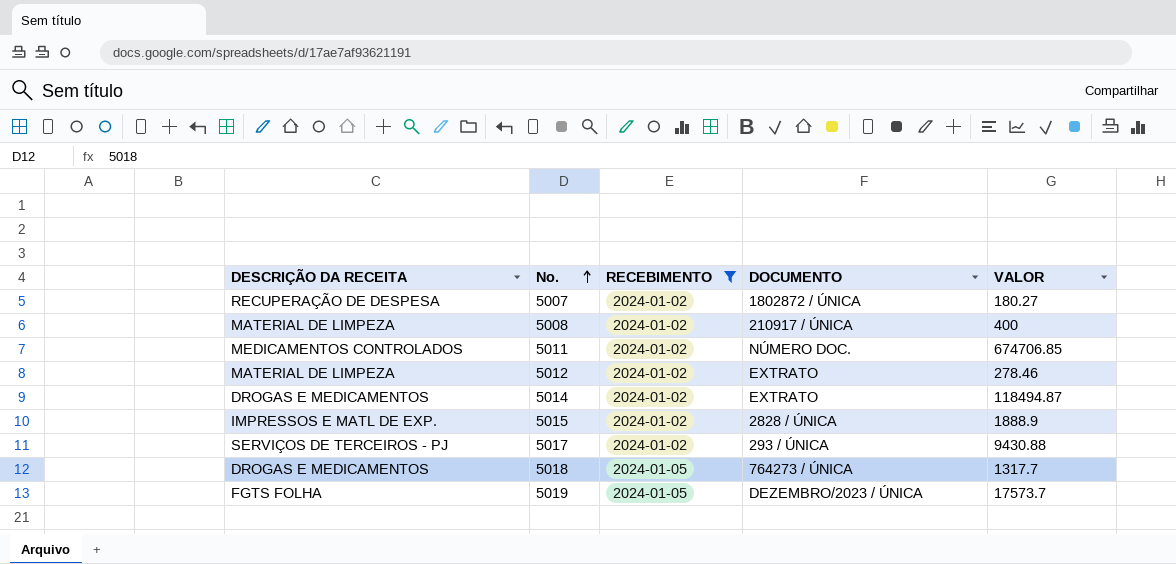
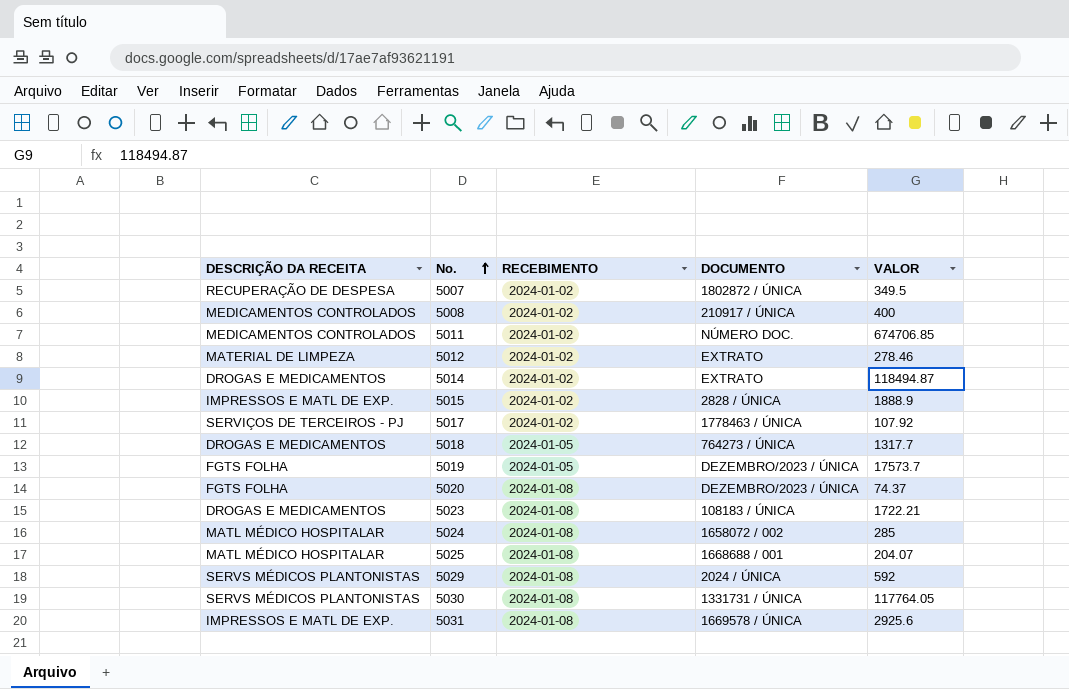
filter: RECEBIMENTO != 2024-01-08 -> none
5007 | VALOR: 180.27 -> 349.5
5008 | DESCRIÇÃO DA RECEITA: MATERIAL DE LIMPEZA -> MEDICAMENTOS CONTROLADOS
5017 | DOCUMENTO: 293 / ÚNICA -> 1778463 / ÚNICA
5017 | VALOR: 9430.88 -> 107.92

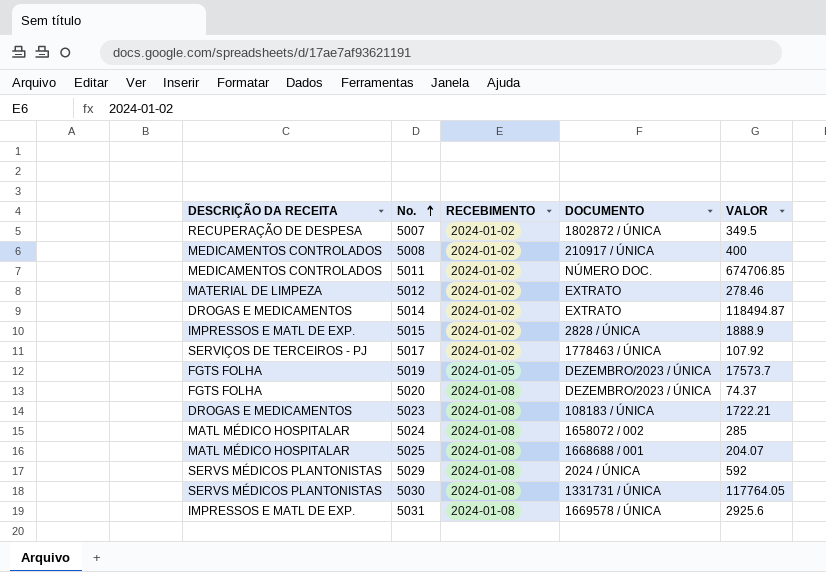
row 5018: DROGAS E MEDICAMENTOS | 2024-01-05 | 764273 / ÚNICA | 1317.7 -> none

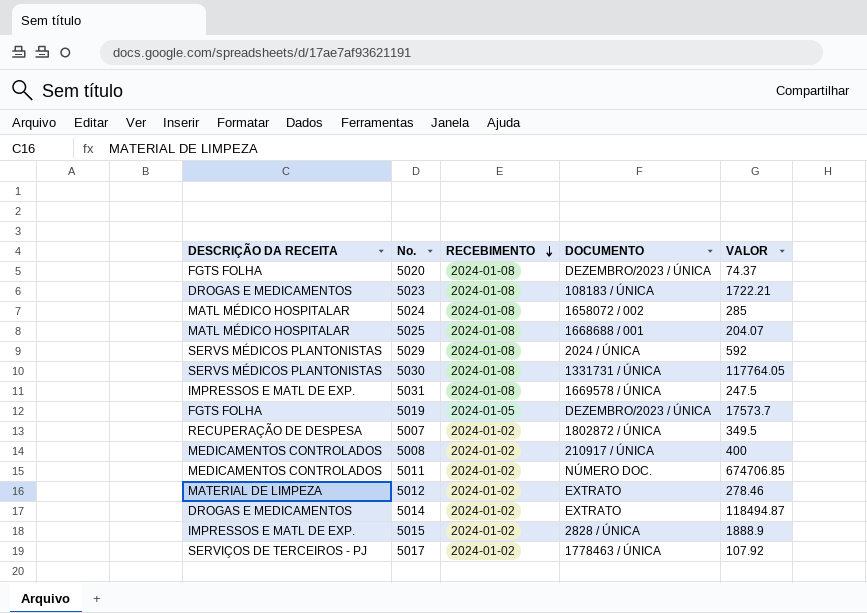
row order: No. ascending -> RECEBIMENTO descending
5031 | VALOR: 2925.6 -> 247.5

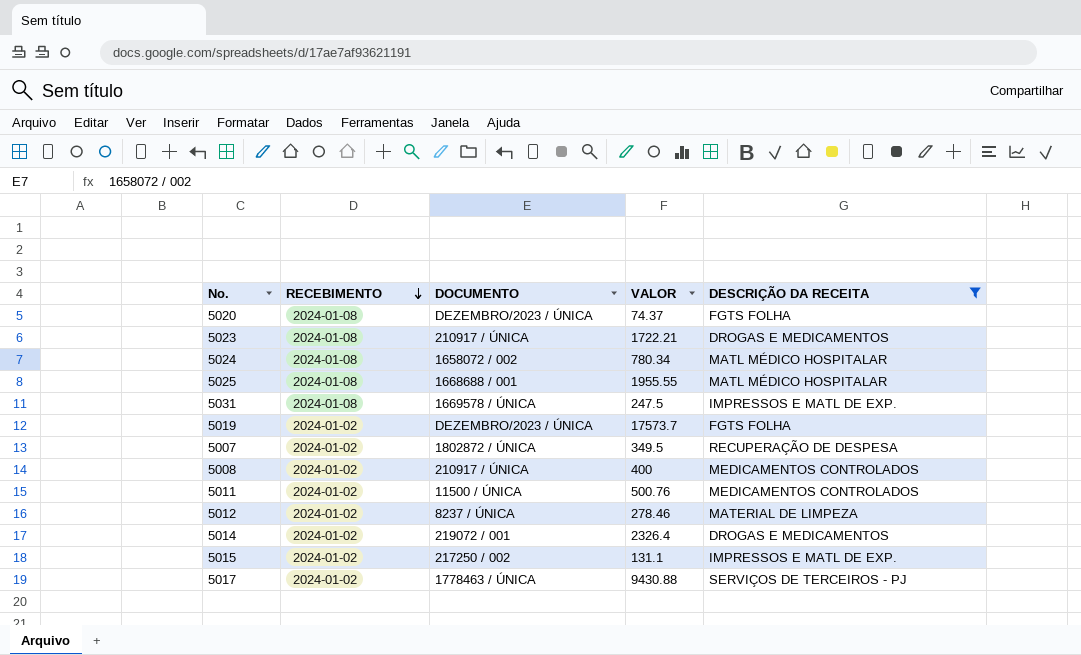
filter: none -> DESCRIÇÃO DA RECEITA != SERVS MÉDICOS PLANTONISTAS
column DESCRIÇÃO DA RECEITA | position: 1 -> 5
5023 | DOCUMENTO: 108183 / ÚNICA -> 210917 / ÚNICA
5024 | VALOR: 285 -> 780.34
5025 | VALOR: 204.07 -> 1955.55
5019 | RECEBIMENTO: 2024-01-05 -> 2024-01-02
5011 | DOCUMENTO: NÚMERO DOC. -> 11500 / ÚNICA
5011 | VALOR: 674706.85 -> 500.76
5012 | DOCUMENTO: EXTRATO -> 8237 / ÚNICA
5014 | DOCUMENTO: EXTRATO -> 219072 / 001
5014 | VALOR: 118494.87 -> 2326.4
5015 | DOCUMENTO: 2828 / ÚNICA -> 217250 / 002
5015 | VALOR: 1888.9 -> 131.1
5017 | VALOR: 107.92 -> 9430.88

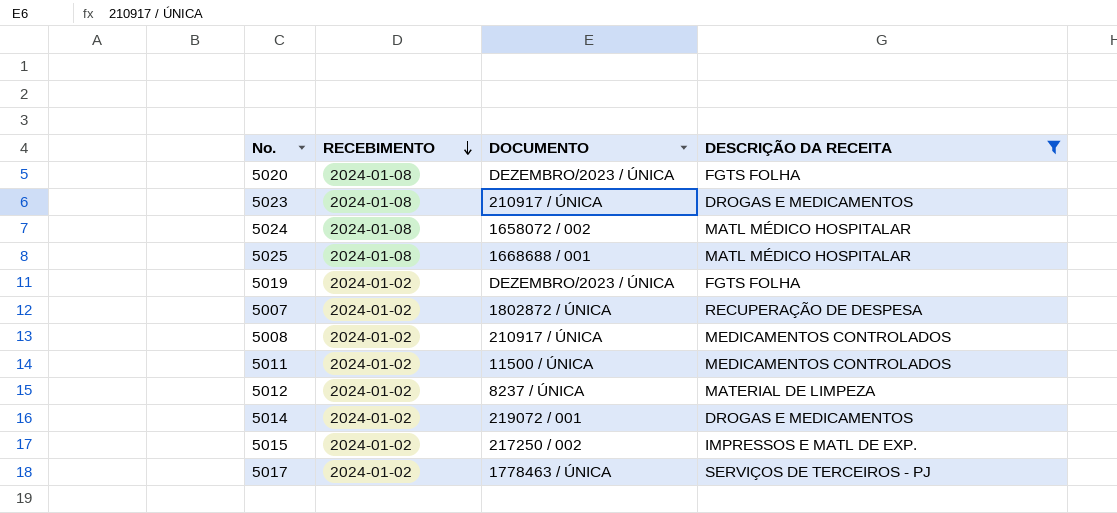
column VALOR | position: 4 -> none
row 5031: 2024-01-08 | 1669578 / ÚNICA | 247.5 | IMPRESSOS E MATL DE EXP. -> none

